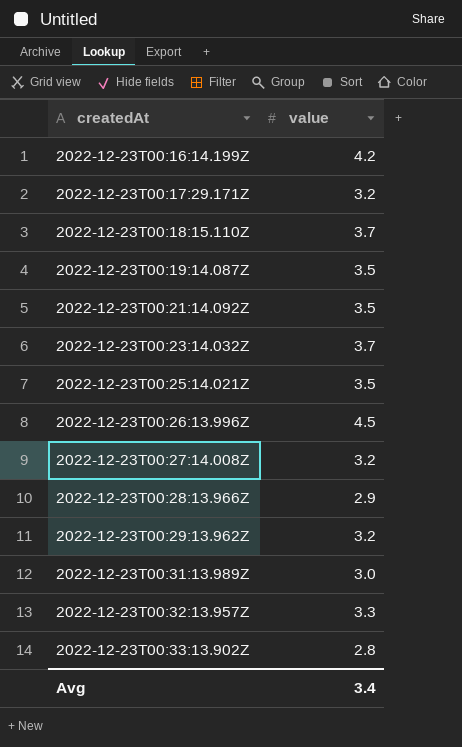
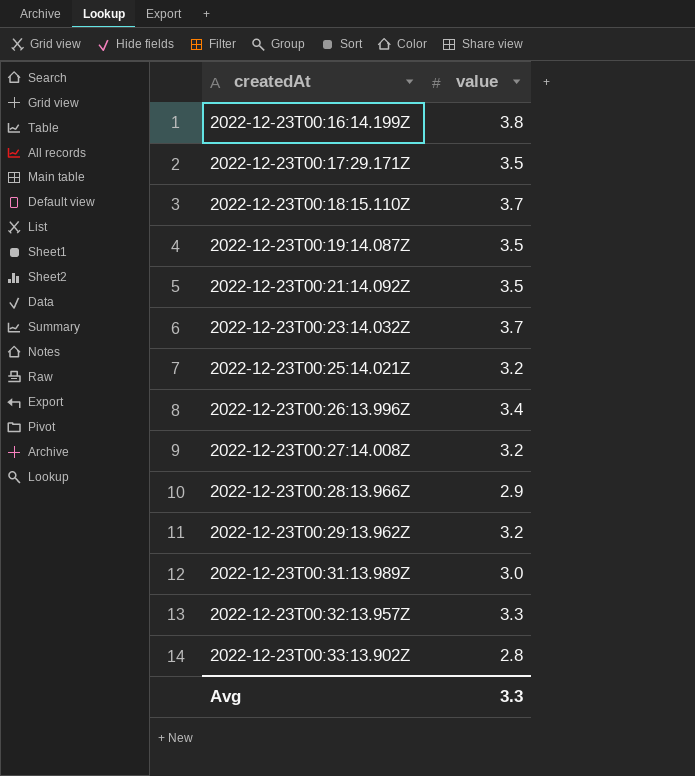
2022-12-23T00:16:14.199Z | value: 4.2 -> 3.8
2022-12-23T00:17:29.171Z | value: 3.2 -> 3.5
2022-12-23T00:25:14.021Z | value: 3.5 -> 3.2
2022-12-23T00:26:13.996Z | value: 4.5 -> 3.4
Avg | value: 3.4 -> 3.3

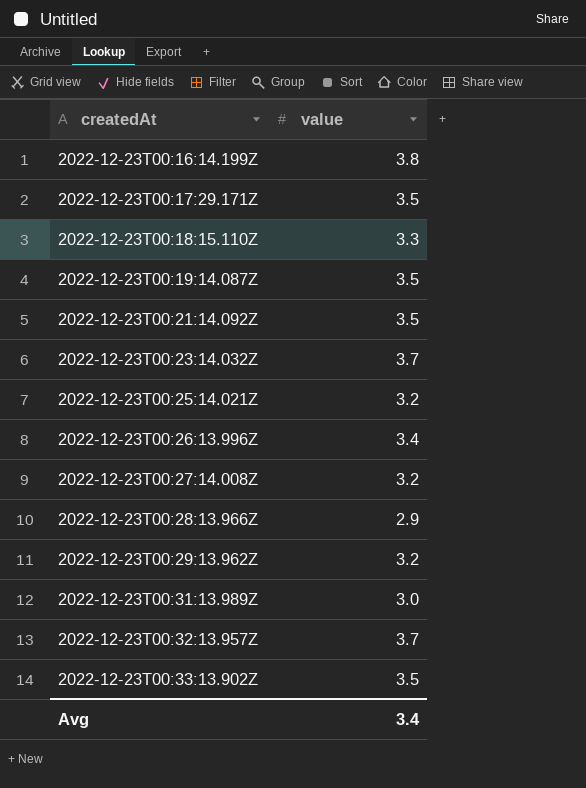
2022-12-23T00:18:15.110Z | value: 3.7 -> 3.3
2022-12-23T00:32:13.957Z | value: 3.3 -> 3.7
2022-12-23T00:33:13.902Z | value: 2.8 -> 3.5
Avg | value: 3.3 -> 3.4

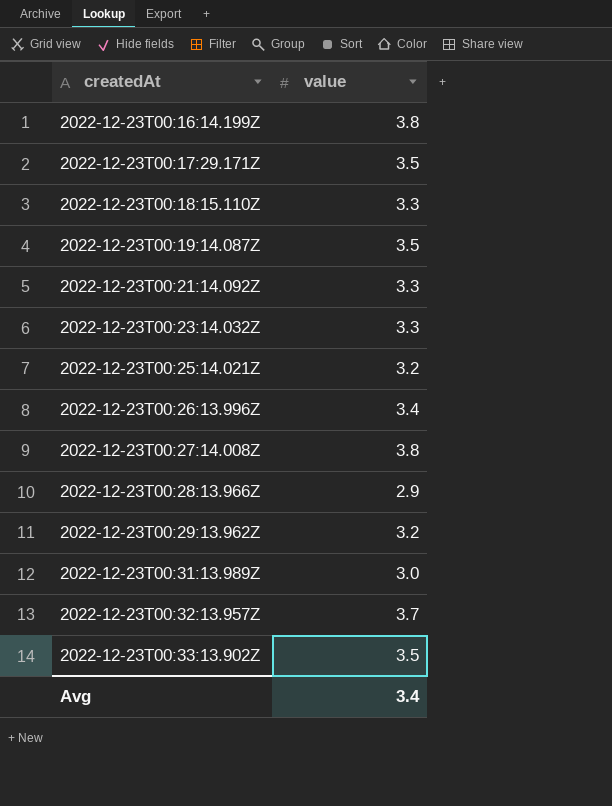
2022-12-23T00:21:14.092Z | value: 3.5 -> 3.3
2022-12-23T00:23:14.032Z | value: 3.7 -> 3.3
2022-12-23T00:27:14.008Z | value: 3.2 -> 3.8

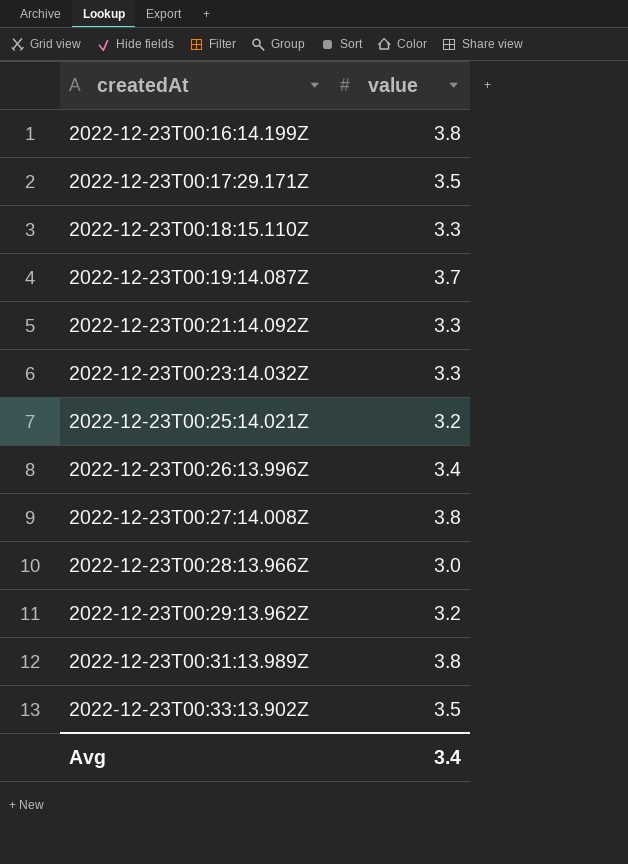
row 2022-12-23T00:32:13.957Z: 3.7 -> none
2022-12-23T00:19:14.087Z | value: 3.5 -> 3.7
2022-12-23T00:28:13.966Z | value: 2.9 -> 3.0
2022-12-23T00:31:13.989Z | value: 3.0 -> 3.8

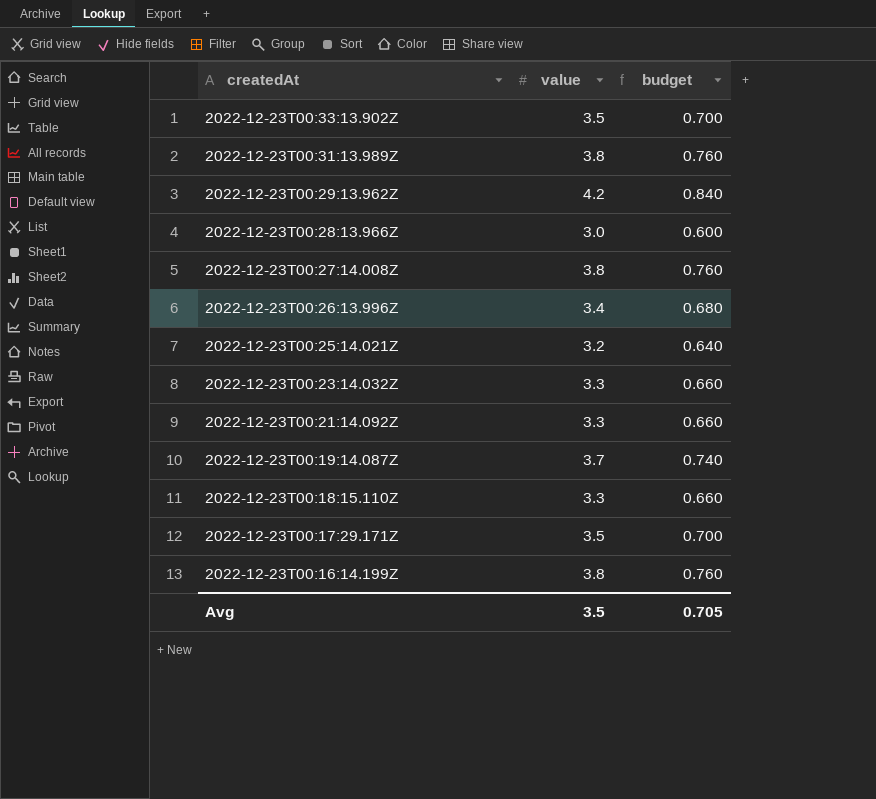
row order: createdAt ascending -> createdAt descending
column budget | formula: none -> [value] * 0.2
2022-12-23T00:29:13.962Z | value: 3.2 -> 4.2
Avg | value: 3.4 -> 3.5

